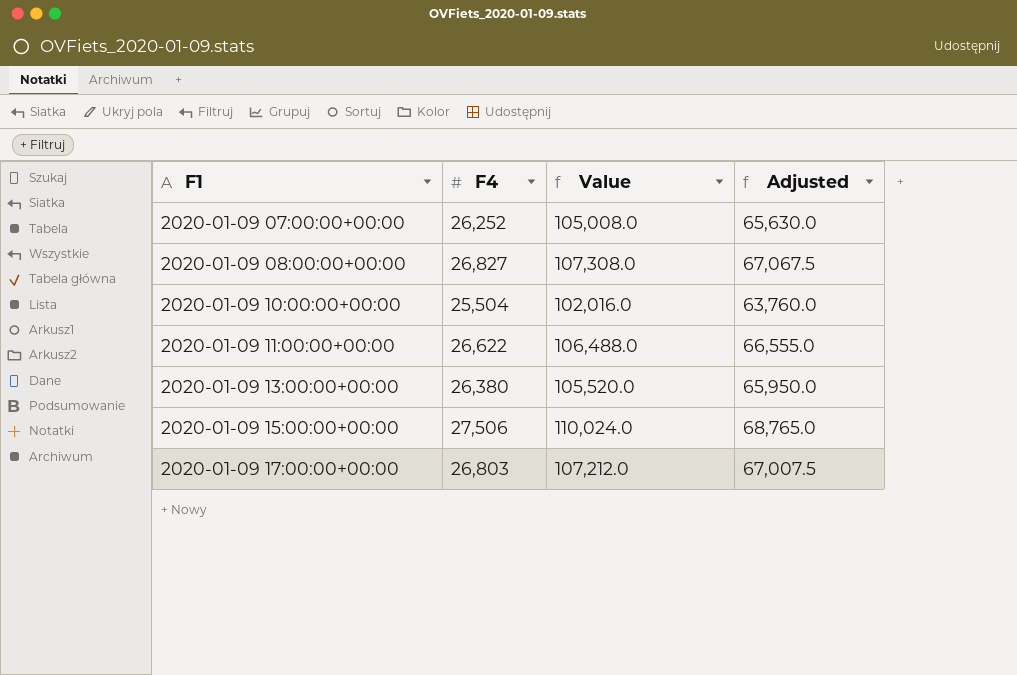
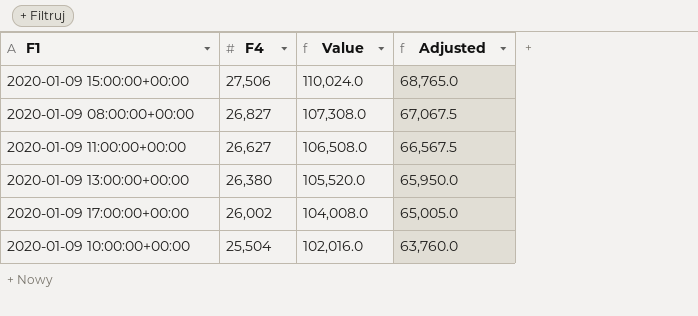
row order: F1 ascending -> F4 descending
row 2020-01-09 07:00:00+00:00: 26,252 | 105,008.0 | 65,630.0 -> none
2020-01-09 11:00:00+00:00 | F4: 26,622 -> 26,627
2020-01-09 11:00:00+00:00 | Value: 106,488.0 -> 106,508.0
2020-01-09 11:00:00+00:00 | Adjusted: 66,555.0 -> 66,567.5
2020-01-09 17:00:00+00:00 | F4: 26,803 -> 26,002
2020-01-09 17:00:00+00:00 | Value: 107,212.0 -> 104,008.0
2020-01-09 17:00:00+00:00 | Adjusted: 67,007.5 -> 65,005.0

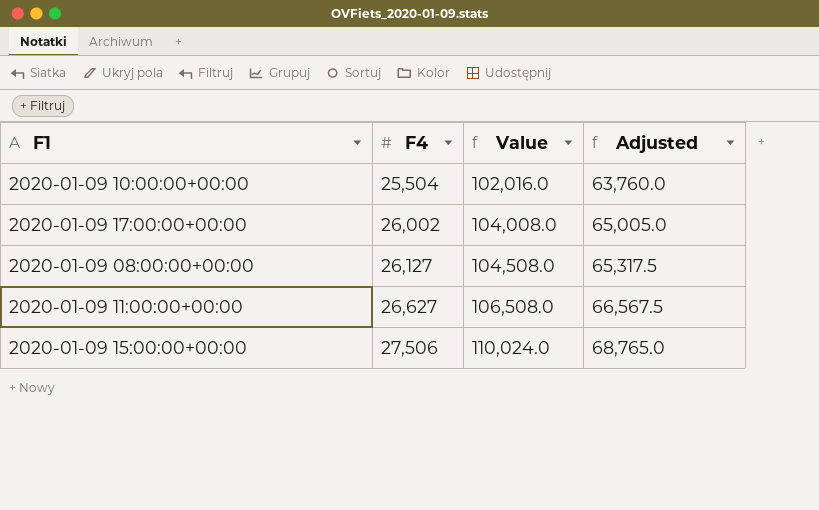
row order: F4 descending -> F4 ascending
row 2020-01-09 13:00:00+00:00: 26,380 | 105,520.0 | 65,950.0 -> none
2020-01-09 08:00:00+00:00 | F4: 26,827 -> 26,127
2020-01-09 08:00:00+00:00 | Value: 107,308.0 -> 104,508.0
2020-01-09 08:00:00+00:00 | Adjusted: 67,067.5 -> 65,317.5

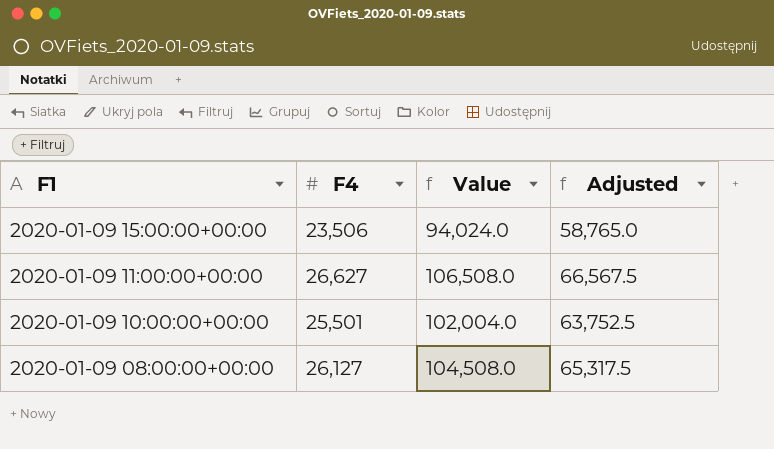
row order: F4 ascending -> F1 descending
row 2020-01-09 17:00:00+00:00: 26,002 | 104,008.0 | 65,005.0 -> none
2020-01-09 15:00:00+00:00 | F4: 27,506 -> 23,506
2020-01-09 15:00:00+00:00 | Value: 110,024.0 -> 94,024.0
2020-01-09 15:00:00+00:00 | Adjusted: 68,765.0 -> 58,765.0
2020-01-09 10:00:00+00:00 | F4: 25,504 -> 25,501
2020-01-09 10:00:00+00:00 | Value: 102,016.0 -> 102,004.0
2020-01-09 10:00:00+00:00 | Adjusted: 63,760.0 -> 63,752.5

